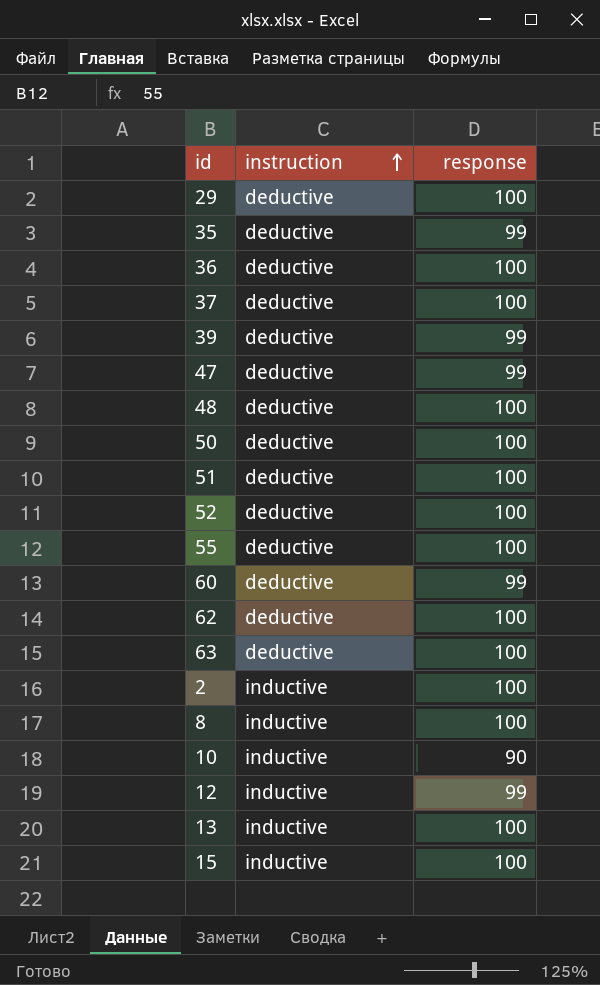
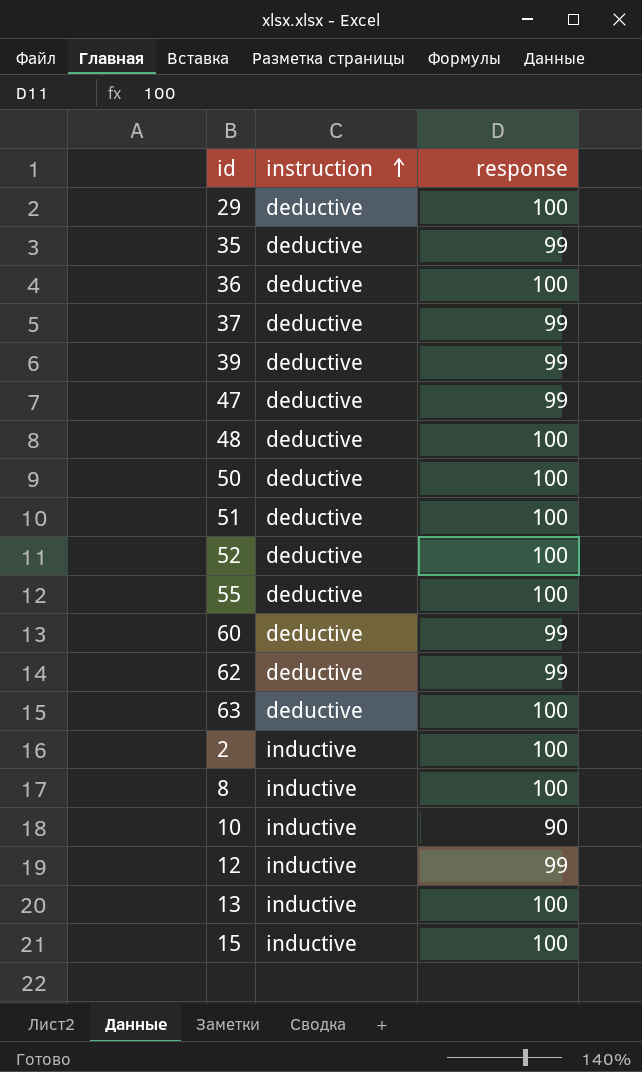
37 | response: 100 -> 99
62 | response: 100 -> 99

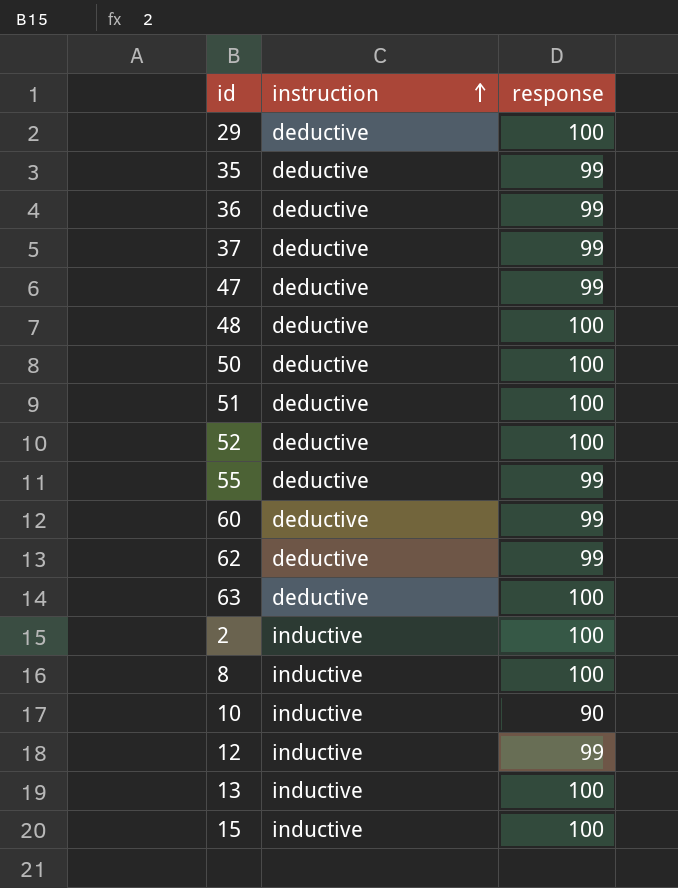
row 39: deductive | 99 -> none
36 | response: 100 -> 99
55 | response: 100 -> 99

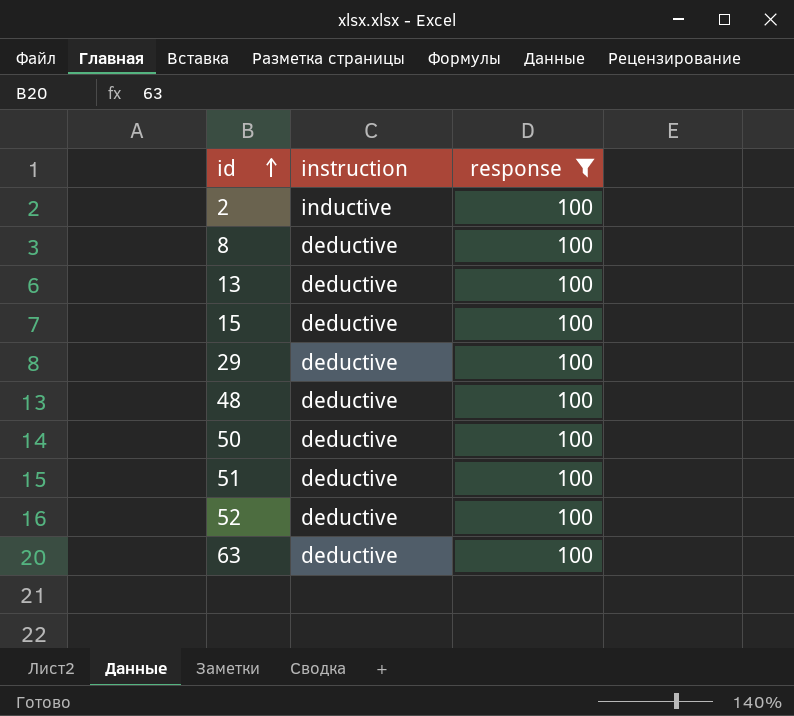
filter: none -> response = 100
row order: instruction ascending -> id ascending
8 | instruction: inductive -> deductive
13 | instruction: inductive -> deductive
15 | instruction: inductive -> deductive

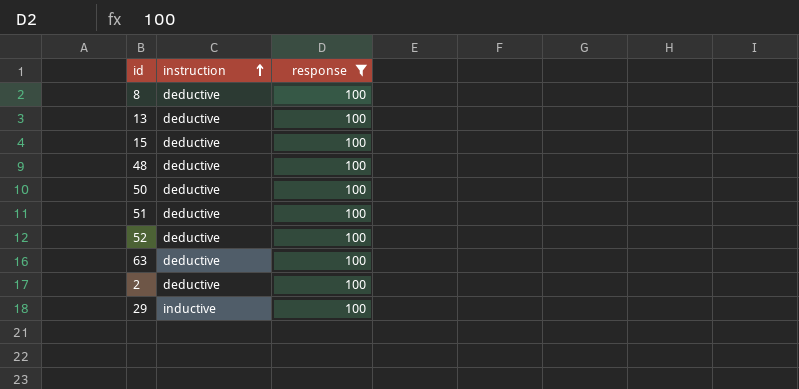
row order: id ascending -> instruction ascending
2 | instruction: inductive -> deductive
29 | instruction: deductive -> inductive

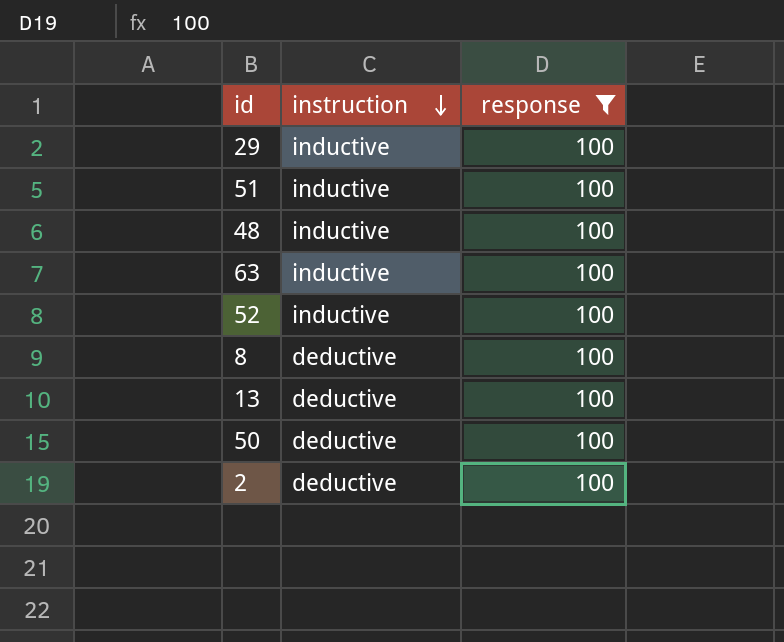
row order: instruction ascending -> instruction descending
row 15: deductive | 100 -> none
51 | instruction: deductive -> inductive
48 | instruction: deductive -> inductive
63 | instruction: deductive -> inductive
52 | instruction: deductive -> inductive

